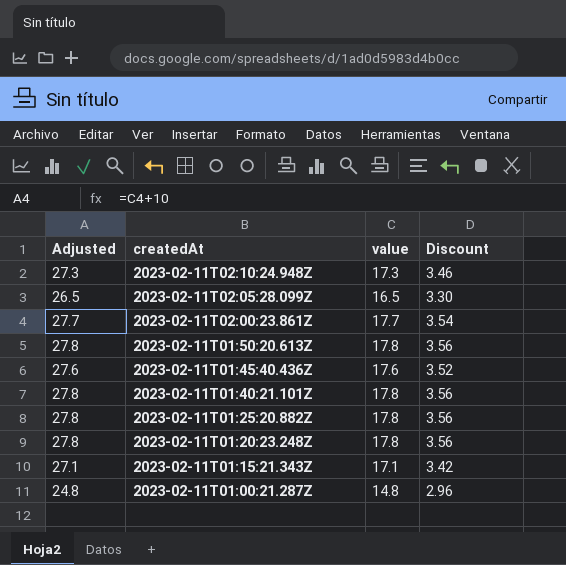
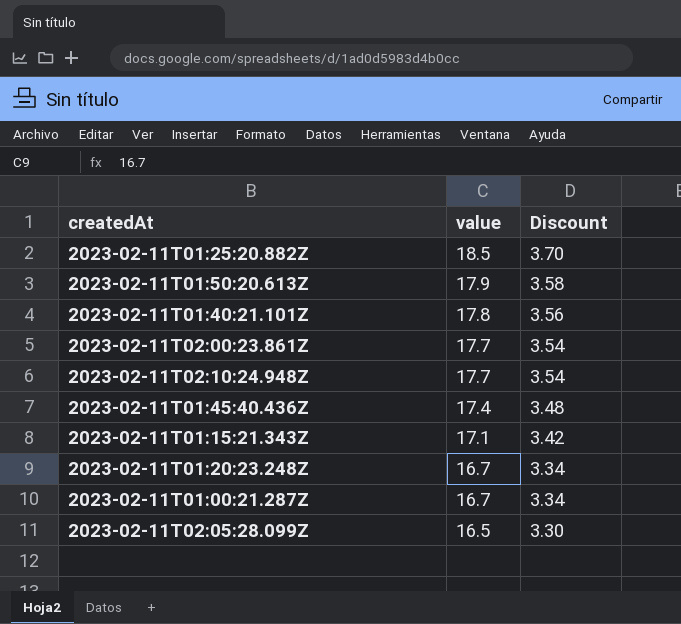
row order: createdAt descending -> value descending
column Adjusted | formula: [value] + 10 -> none
2023-02-11T01:25:20.882Z | value: 17.8 -> 18.5
2023-02-11T01:25:20.882Z | Discount: 3.56 -> 3.70
2023-02-11T01:50:20.613Z | value: 17.8 -> 17.9
2023-02-11T01:50:20.613Z | Discount: 3.56 -> 3.58
2023-02-11T02:10:24.948Z | value: 17.3 -> 17.7
2023-02-11T02:10:24.948Z | Discount: 3.46 -> 3.54
2023-02-11T01:45:40.436Z | value: 17.6 -> 17.4
2023-02-11T01:45:40.436Z | Discount: 3.52 -> 3.48
2023-02-11T01:20:23.248Z | value: 17.8 -> 16.7
2023-02-11T01:20:23.248Z | Discount: 3.56 -> 3.34
2023-02-11T01:00:21.287Z | value: 14.8 -> 16.7
2023-02-11T01:00:21.287Z | Discount: 2.96 -> 3.34

